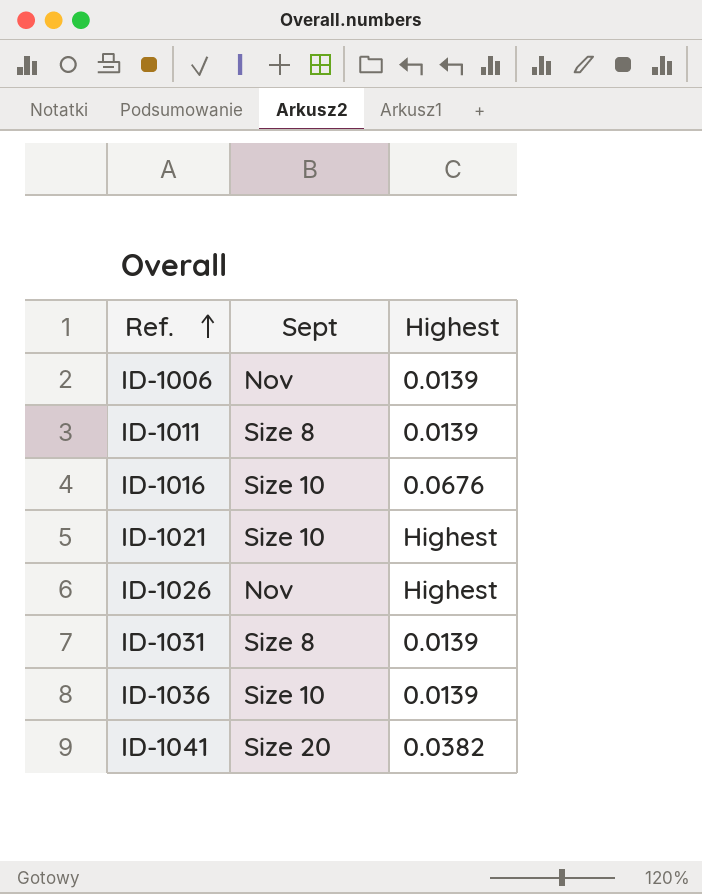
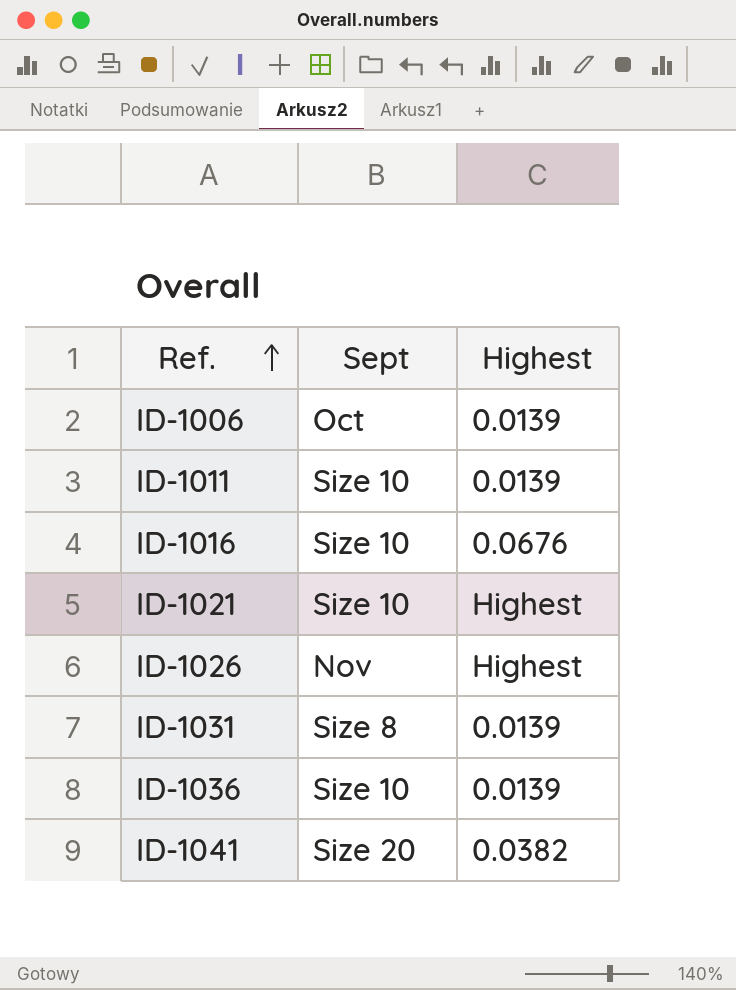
ID-1006 | Sept: Nov -> Oct
ID-1011 | Sept: Size 8 -> Size 10

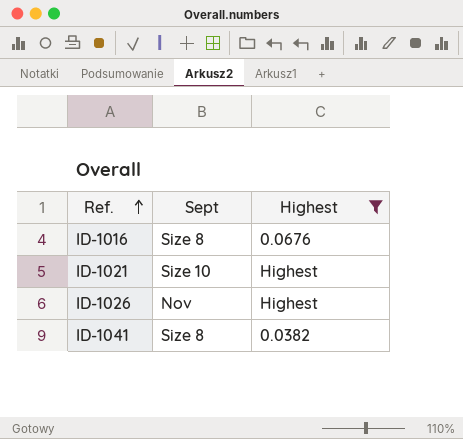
filter: none -> Highest != 0.0139
ID-1016 | Sept: Size 10 -> Size 8
ID-1041 | Sept: Size 20 -> Size 8

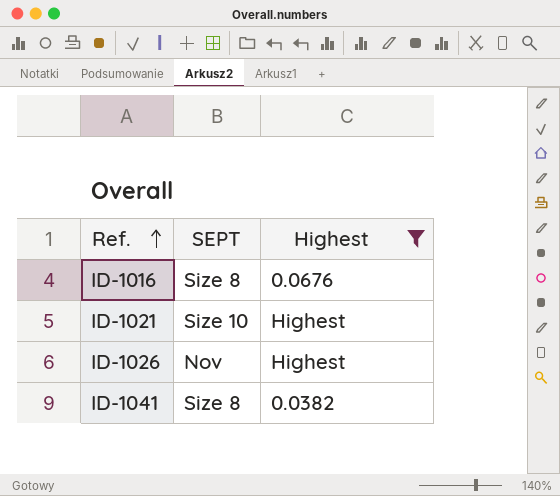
column name: Sept -> SEPT

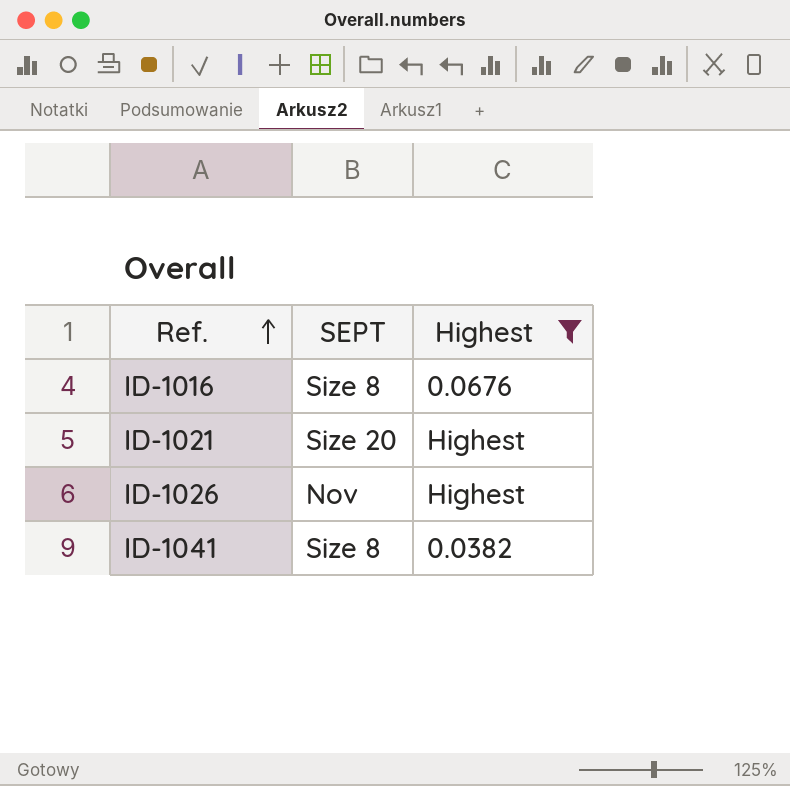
ID-1021 | SEPT: Size 10 -> Size 20

